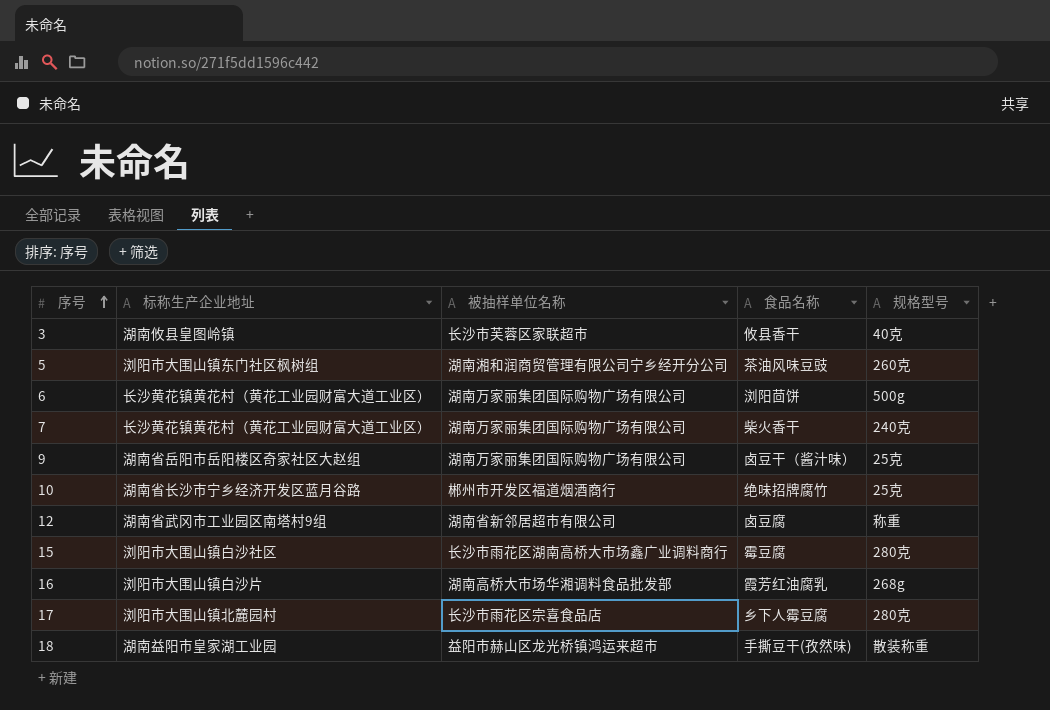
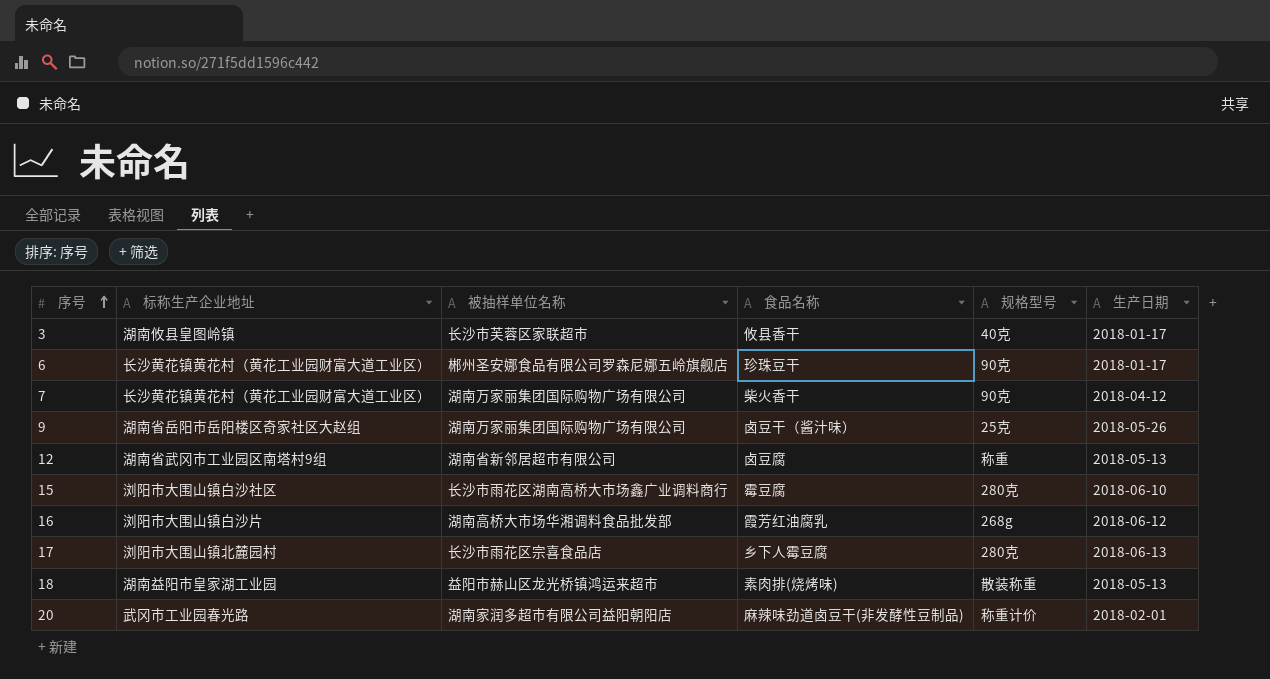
column 生产日期 | position: none -> 6
row 5: 浏阳市大围山镇东门社区枫树组 | 湖南湘和润商贸管理有限公司宁乡经开分公司 | 茶油风味豆豉 | 260克 -> none
row 10: 湖南省长沙市宁乡经济开发区蓝月谷路 | 郴州市开发区福道烟酒商行 | 绝味招牌腐竹 | 25克 -> none
6 | 被抽样单位名称: 湖南万家丽集团国际购物广场有限公司 -> 郴州圣安娜食品有限公司罗森尼娜五岭旗舰店
6 | 食品名称: 浏阳茴饼 -> 珍珠豆干
6 | 规格型号: 500g -> 90克
7 | 规格型号: 240克 -> 90克
18 | 食品名称: 手撕豆干(孜然味) -> 素肉排(烧烤味)
row 20: none -> 武冈市工业园春光路 | 湖南家润多超市有限公司益阳朝阳店 | 麻辣味劲道卤豆干(非发酵性豆制品) | 称重计价 | 2018-02-01

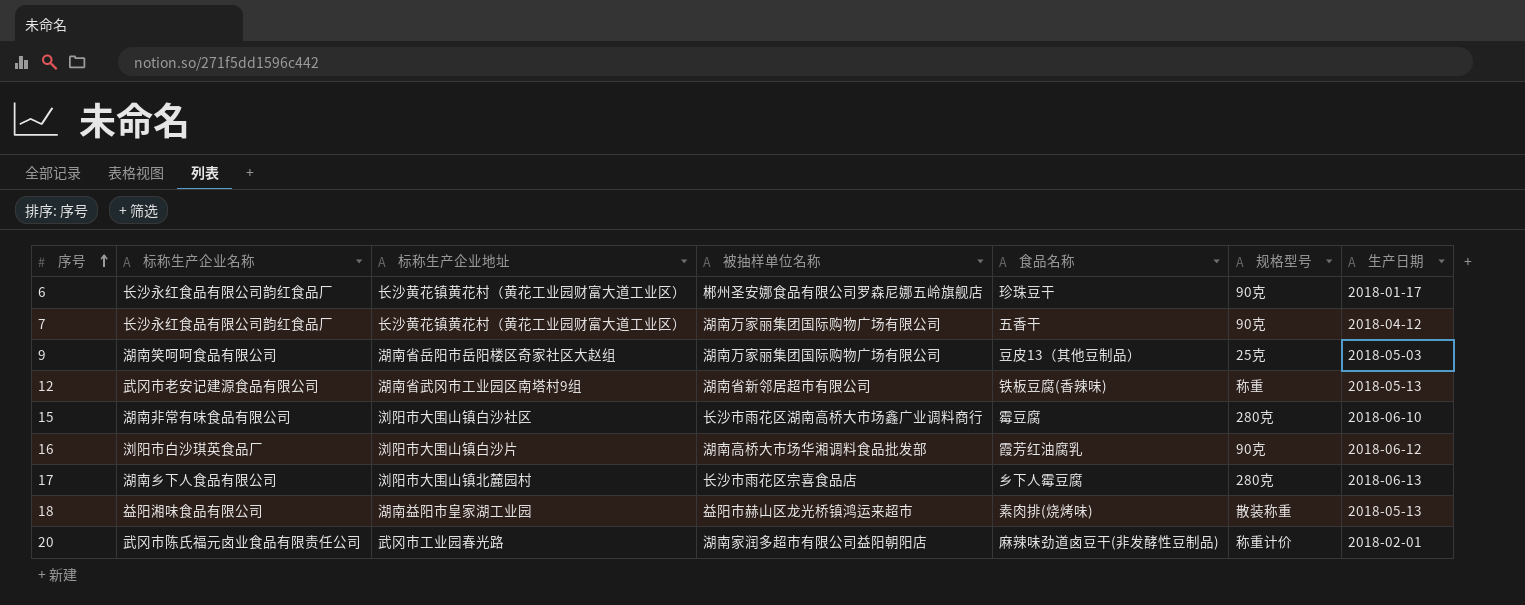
column 标称生产企业名称 | position: none -> 2
row 3: 湖南攸县皇图岭镇 | 长沙市芙蓉区家联超市 | 攸县香干 | 40克 | 2018-01-17 -> none
7 | 食品名称: 柴火香干 -> 五香干
9 | 食品名称: 卤豆干（酱汁味） -> 豆皮13（其他豆制品）
9 | 生产日期: 2018-05-26 -> 2018-05-03
12 | 食品名称: 卤豆腐 -> 铁板豆腐(香辣味)
16 | 规格型号: 268g -> 90克

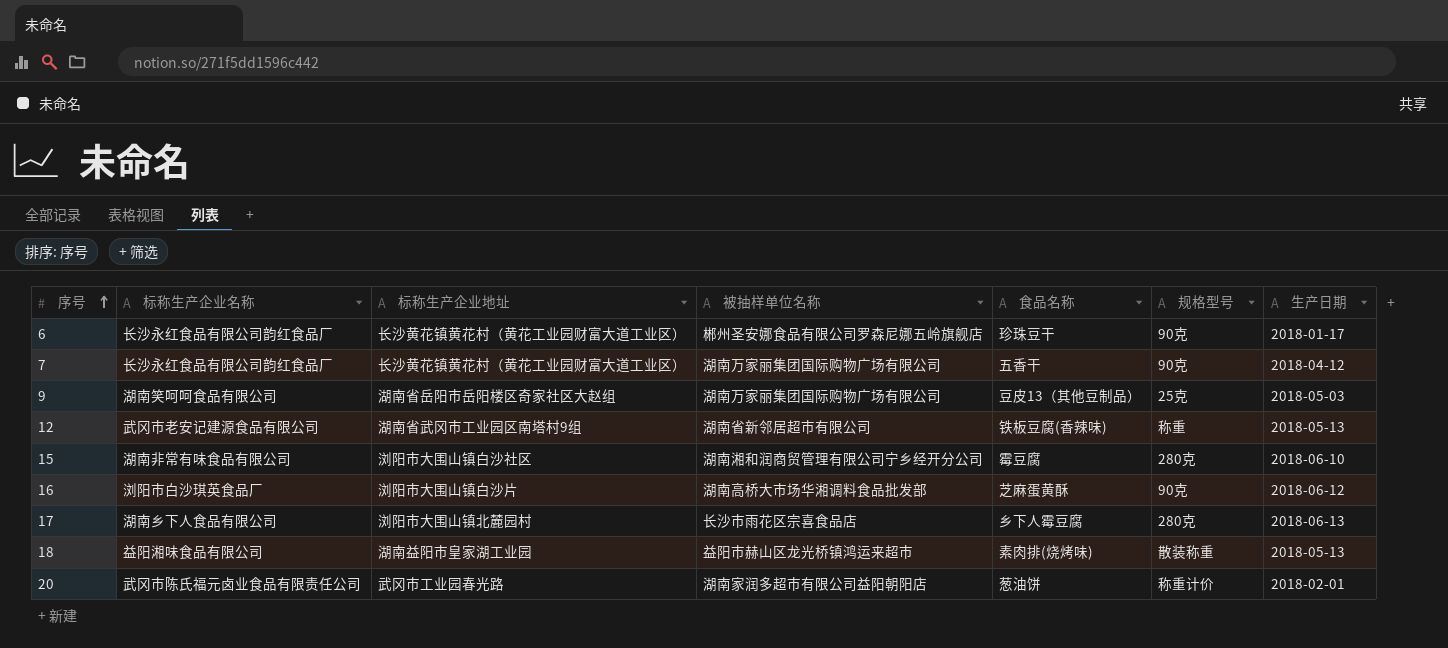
15 | 被抽样单位名称: 长沙市雨花区湖南高桥大市场鑫广业调料商行 -> 湖南湘和润商贸管理有限公司宁乡经开分公司
16 | 食品名称: 霞芳红油腐乳 -> 芝麻蛋黄酥
20 | 食品名称: 麻辣味劲道卤豆干(非发酵性豆制品) -> 葱油饼

